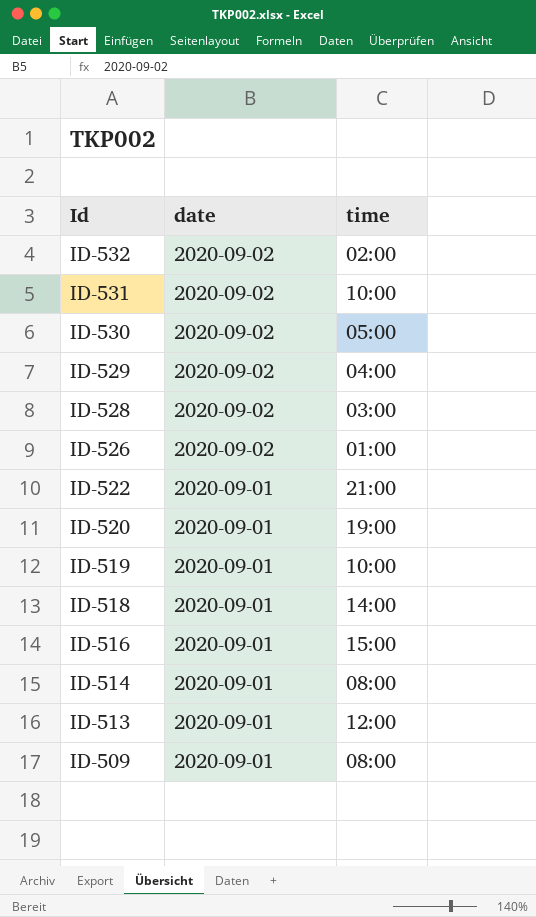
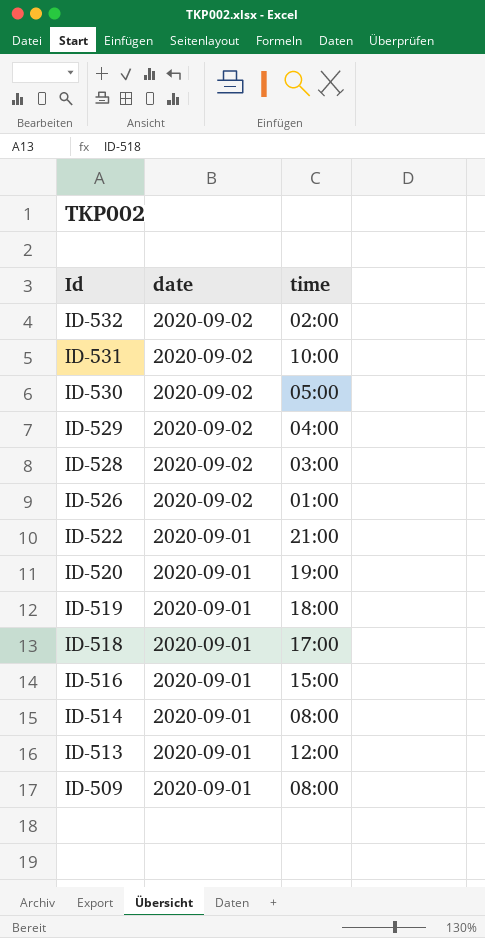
ID-519 | time: 10:00 -> 18:00
ID-518 | time: 14:00 -> 17:00

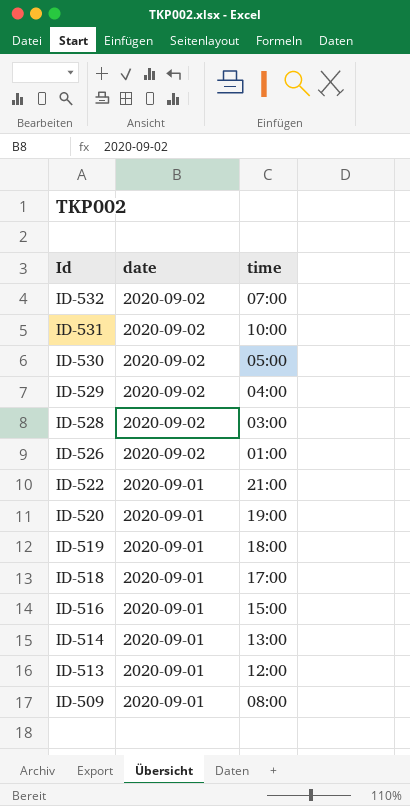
ID-532 | time: 02:00 -> 07:00
ID-514 | time: 08:00 -> 13:00

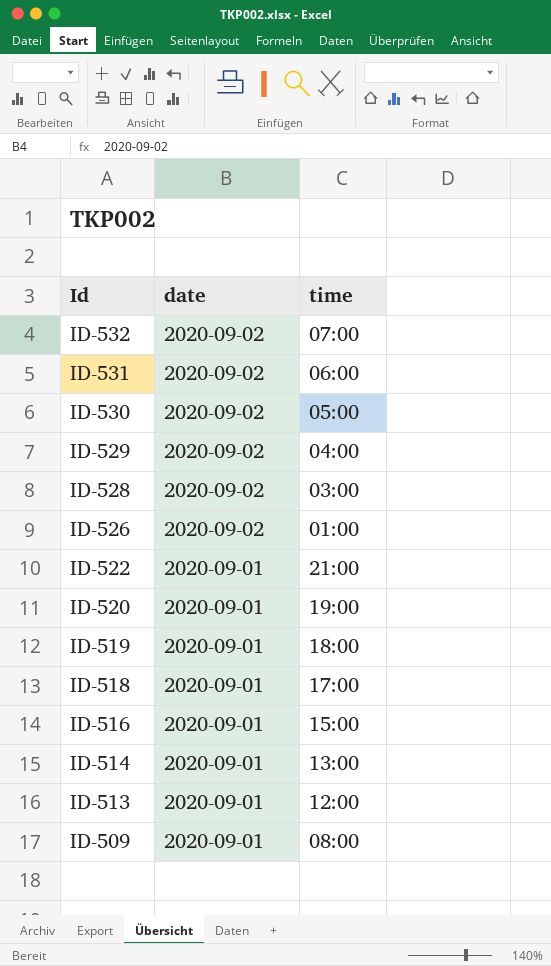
ID-531 | time: 10:00 -> 06:00

